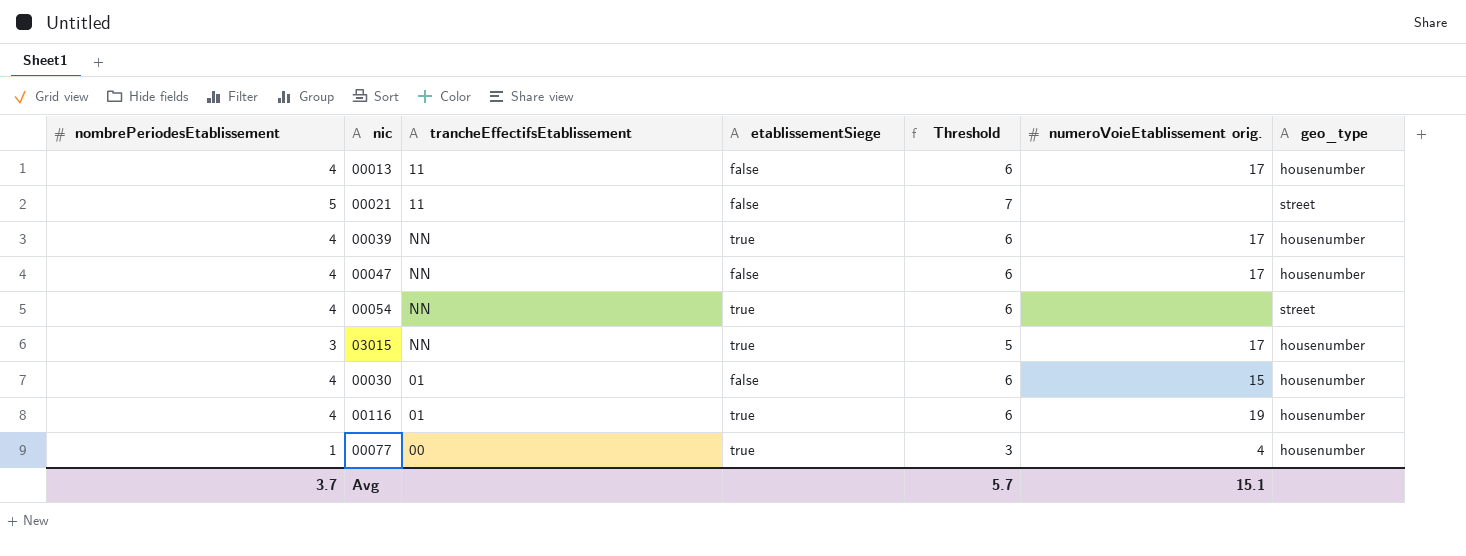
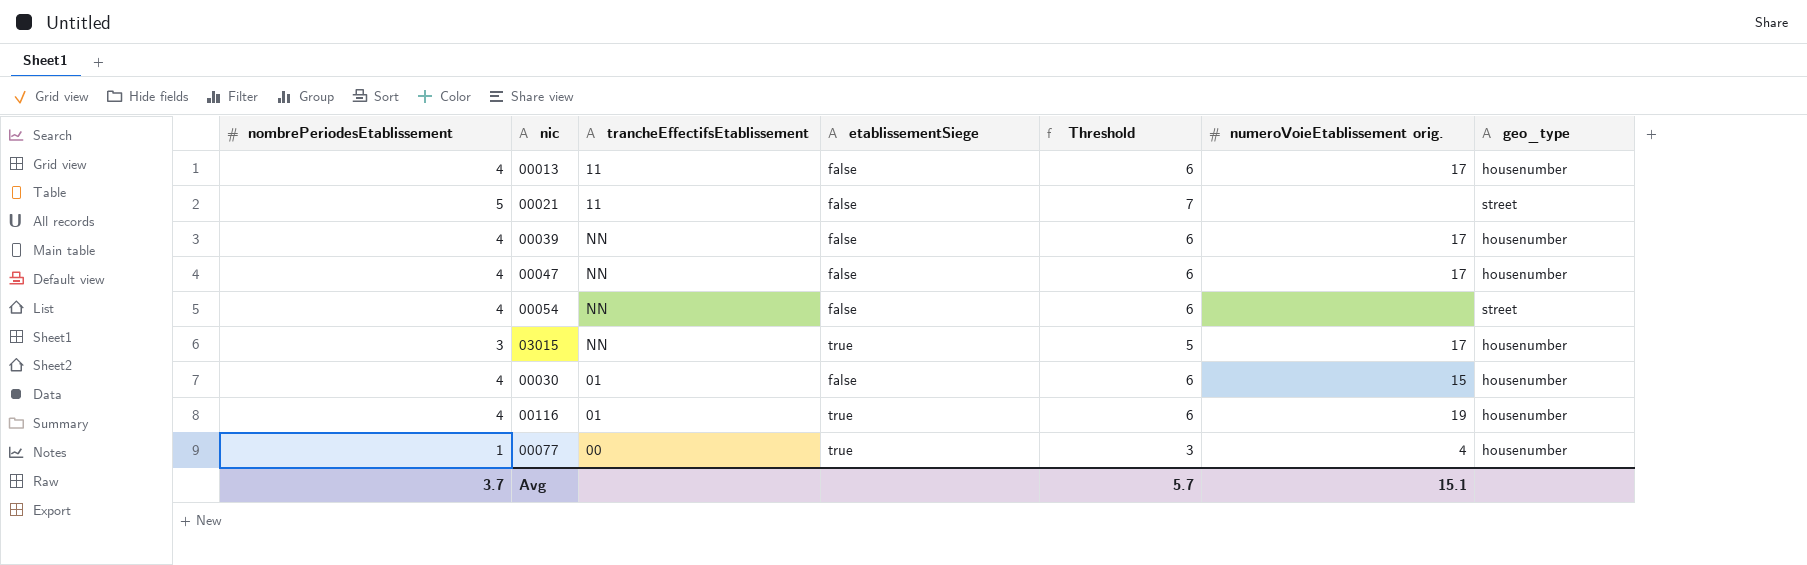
00039 | etablissementSiege: true -> false
00054 | etablissementSiege: true -> false

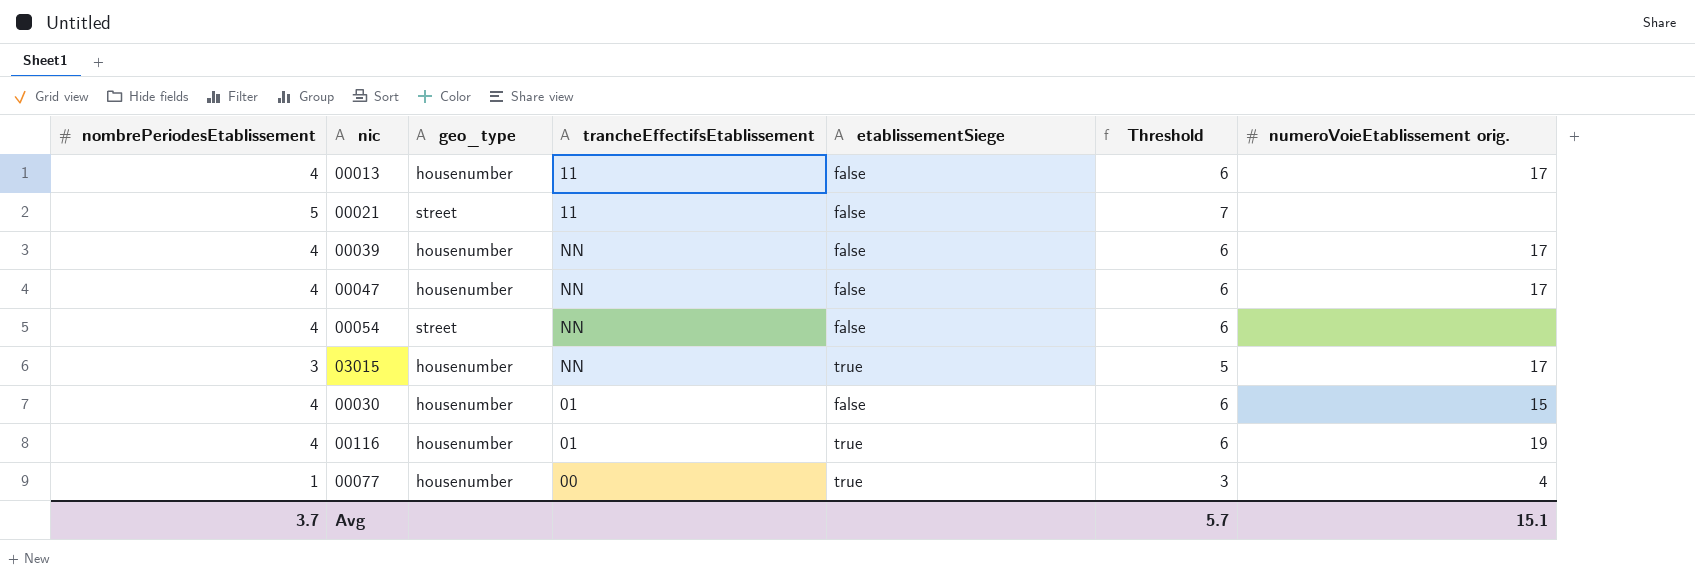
column geo_type | position: 7 -> 3

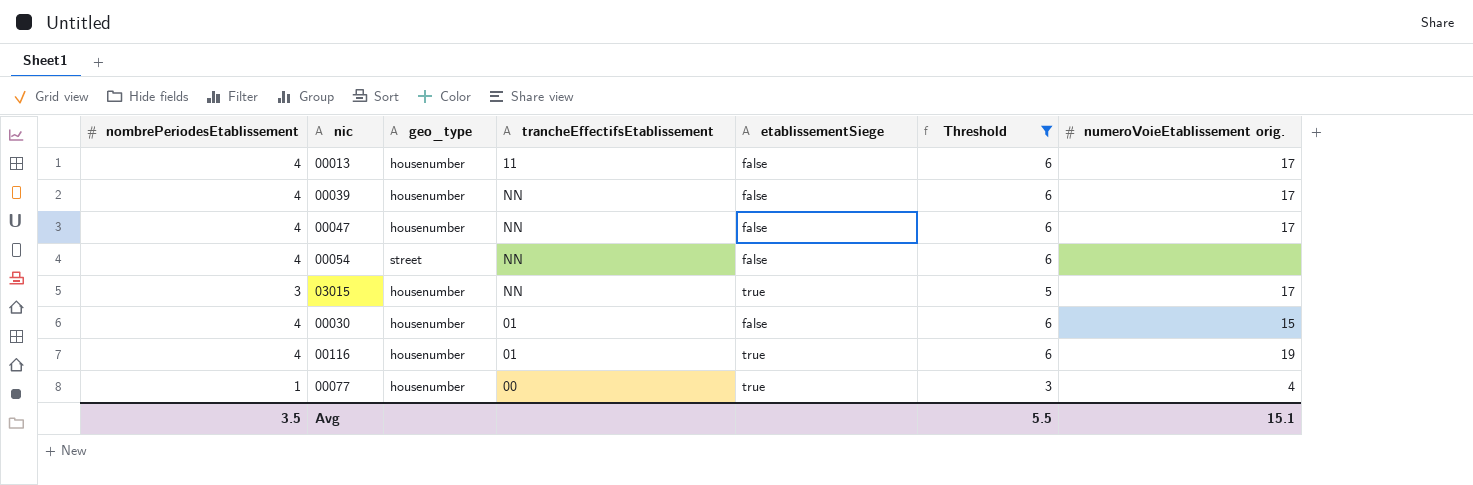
filter: none -> Threshold != 7
Avg | nombrePeriodesEtablissement: 3.7 -> 3.5
Avg | Threshold: 5.7 -> 5.5

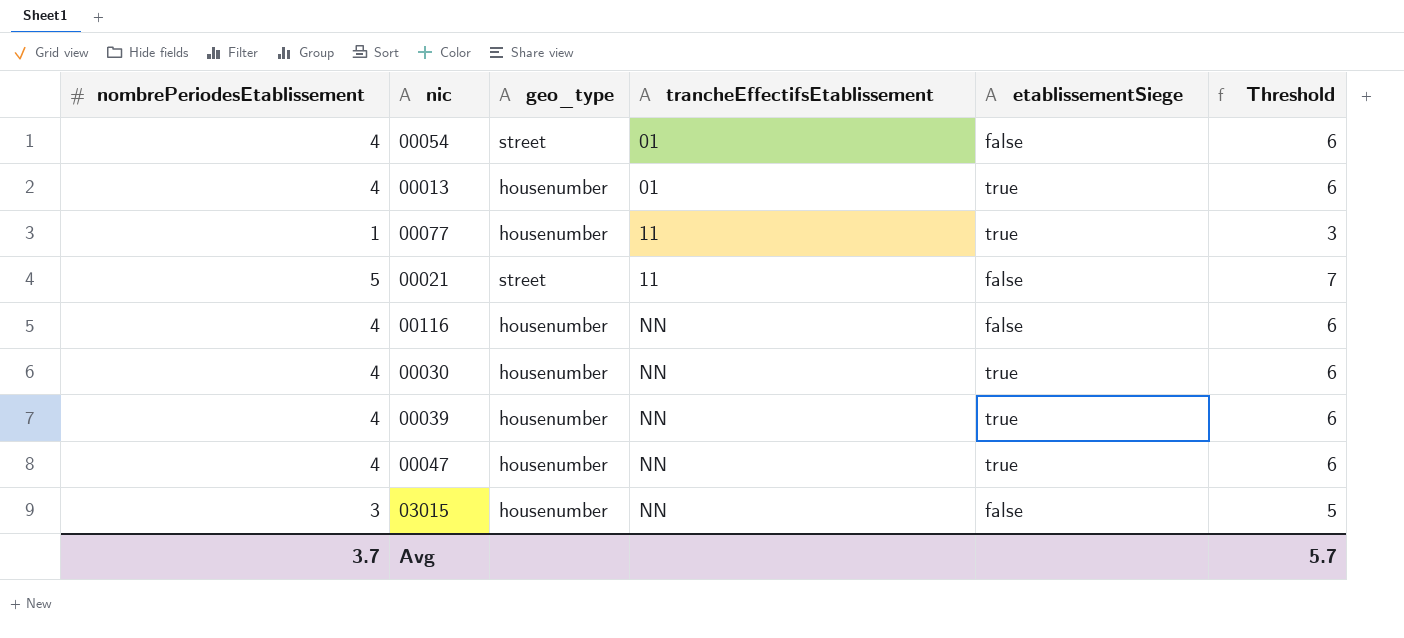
filter: Threshold != 7 -> none
row order: none -> trancheEffectifsEtablissement ascending
column numeroVoieEtablissement orig. | position: 7 -> none
00054 | trancheEffectifsEtablissement: NN -> 01
00013 | trancheEffectifsEtablissement: 11 -> 01
00013 | etablissementSiege: false -> true
00077 | trancheEffectifsEtablissement: 00 -> 11
00116 | trancheEffectifsEtablissement: 01 -> NN
00116 | etablissementSiege: true -> false
00030 | trancheEffectifsEtablissement: 01 -> NN
00030 | etablissementSiege: false -> true
00039 | etablissementSiege: false -> true
00047 | etablissementSiege: false -> true
03015 | etablissementSiege: true -> false
Avg | nombrePeriodesEtablissement: 3.5 -> 3.7
Avg | Threshold: 5.5 -> 5.7

